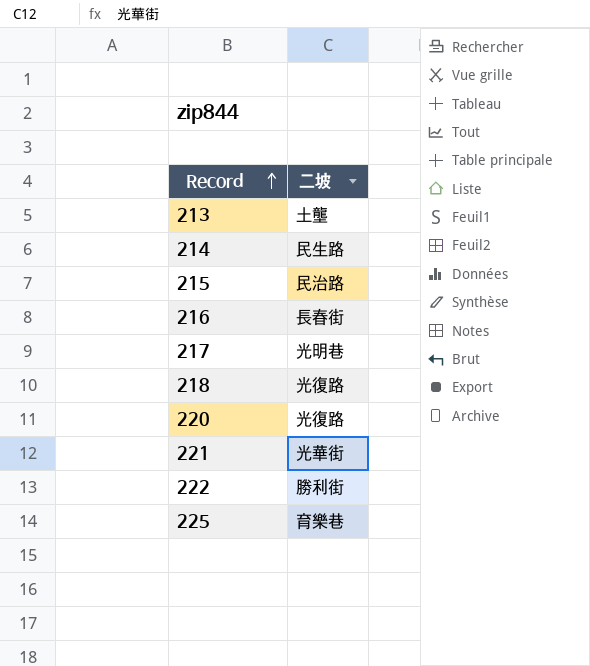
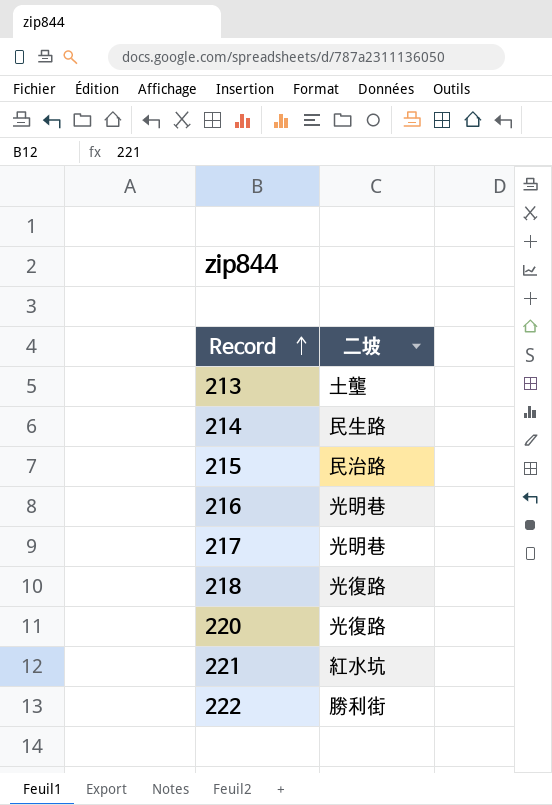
row 225: 育樂巷 -> none
216 | 二坡: 長春街 -> 光明巷
221 | 二坡: 光華街 -> 紅水坑

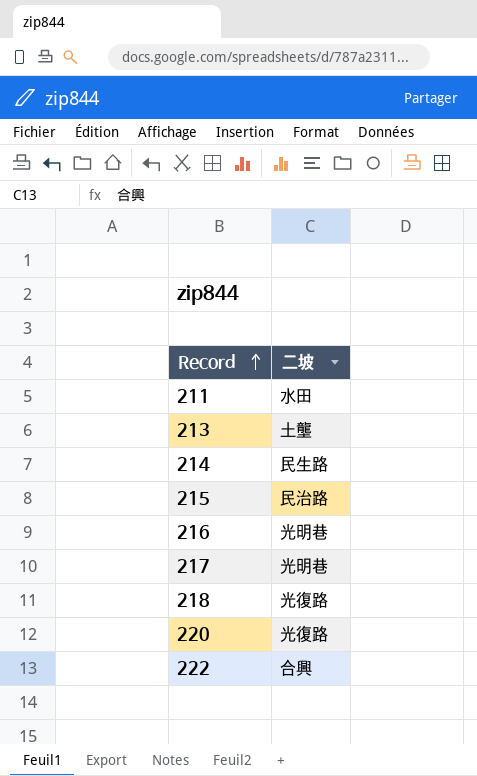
row 221: 紅水坑 -> none
row 211: none -> 水田
222 | 二坡: 勝利街 -> 合興

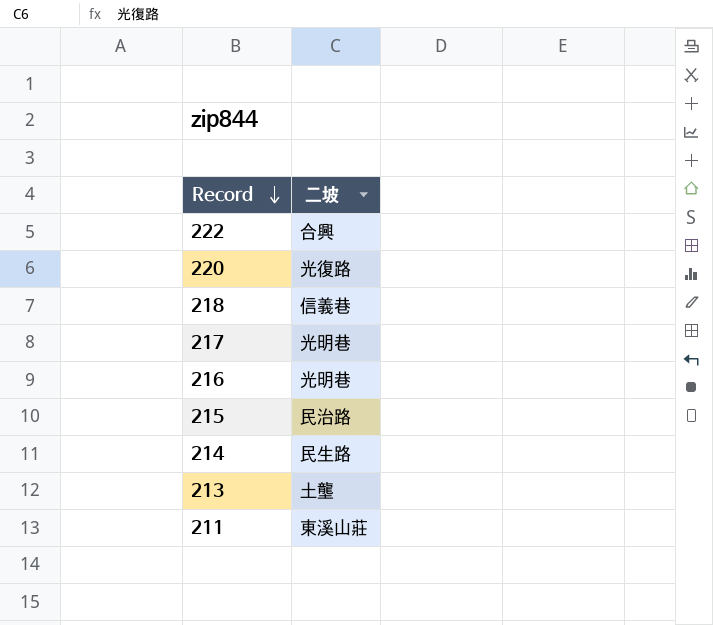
row order: Record ascending -> Record descending
218 | 二坡: 光復路 -> 信義巷
211 | 二坡: 水田 -> 東溪山莊

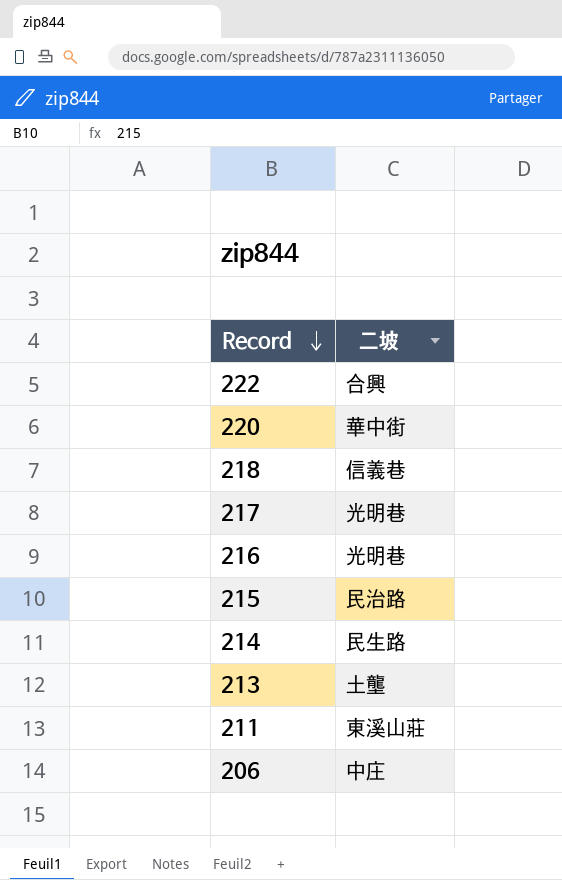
220 | 二坡: 光復路 -> 華中街
row 206: none -> 中庄

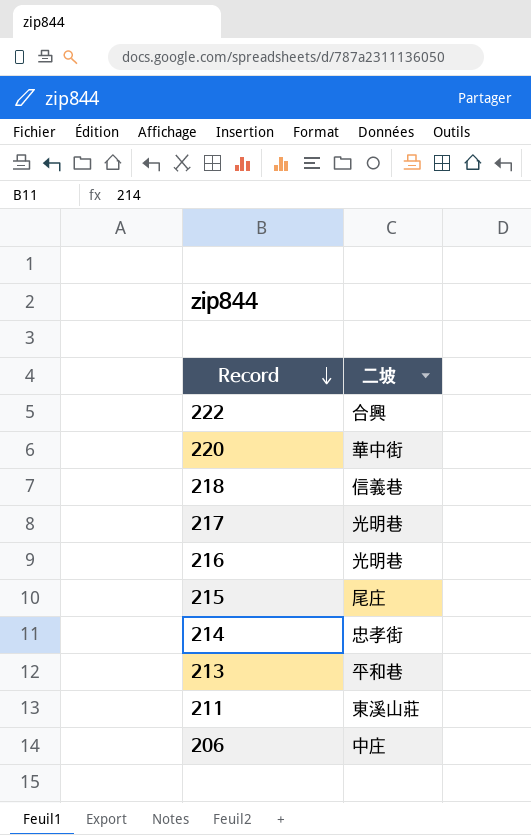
215 | 二坡: 民治路 -> 尾庄
214 | 二坡: 民生路 -> 忠孝街
213 | 二坡: 土壟 -> 平和巷

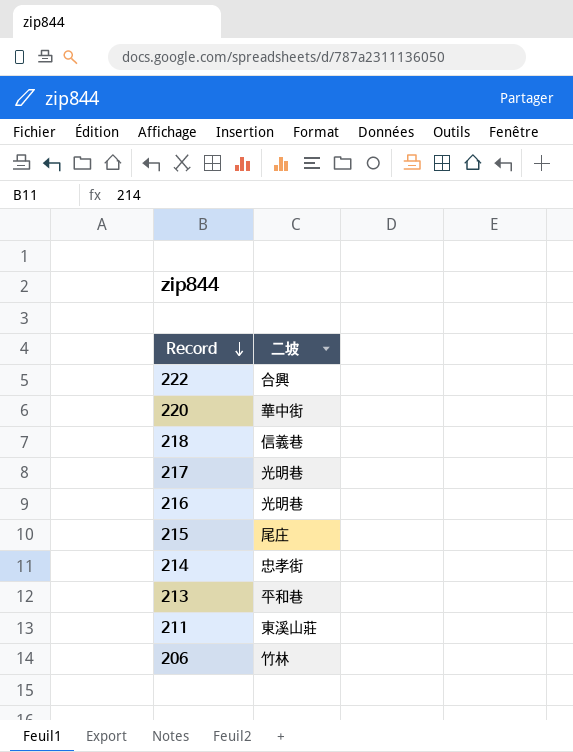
206 | 二坡: 中庄 -> 竹林

